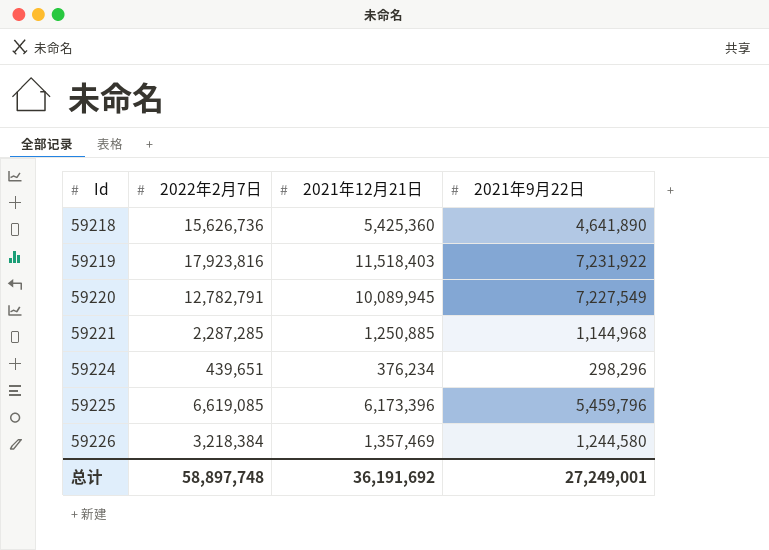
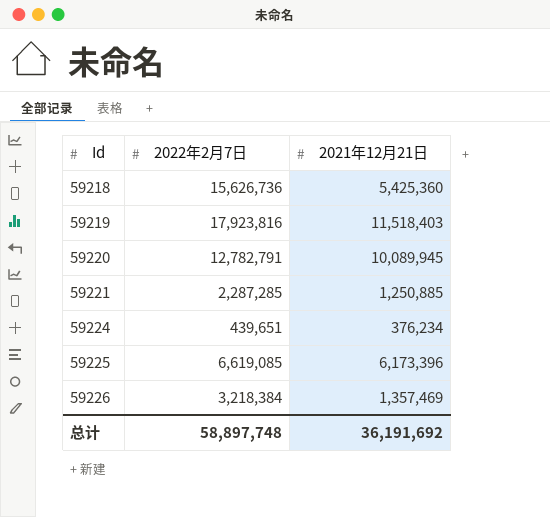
column 2021年9月22日 | position: 4 -> none

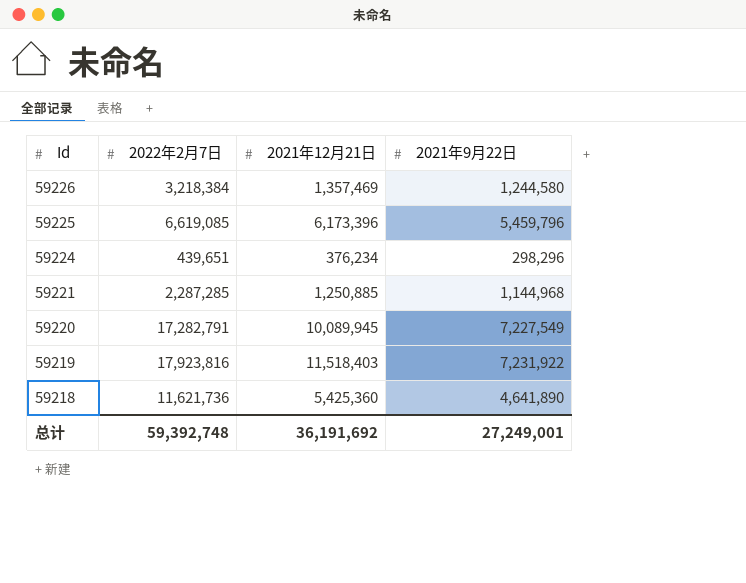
row order: Id ascending -> Id descending
column 2021年9月22日 | position: none -> 4
59220 | 2022年2月7日: 12,782,791 -> 17,282,791
59218 | 2022年2月7日: 15,626,736 -> 11,621,736
总计 | 2022年2月7日: 58,897,748 -> 59,392,748

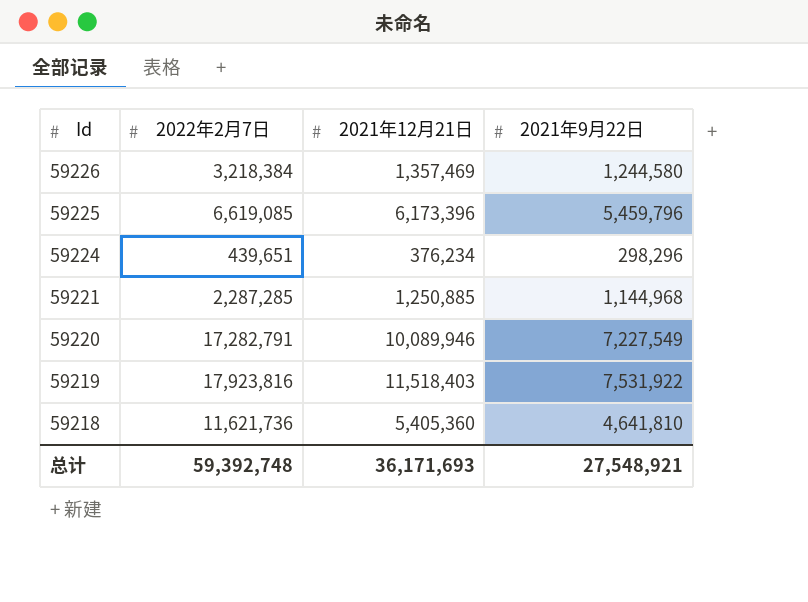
59220 | 2021年12月21日: 10,089,945 -> 10,089,946
59219 | 2021年9月22日: 7,231,922 -> 7,531,922
59218 | 2021年12月21日: 5,425,360 -> 5,405,360
59218 | 2021年9月22日: 4,641,890 -> 4,641,810
总计 | 2021年12月21日: 36,191,692 -> 36,171,693
总计 | 2021年9月22日: 27,249,001 -> 27,548,921

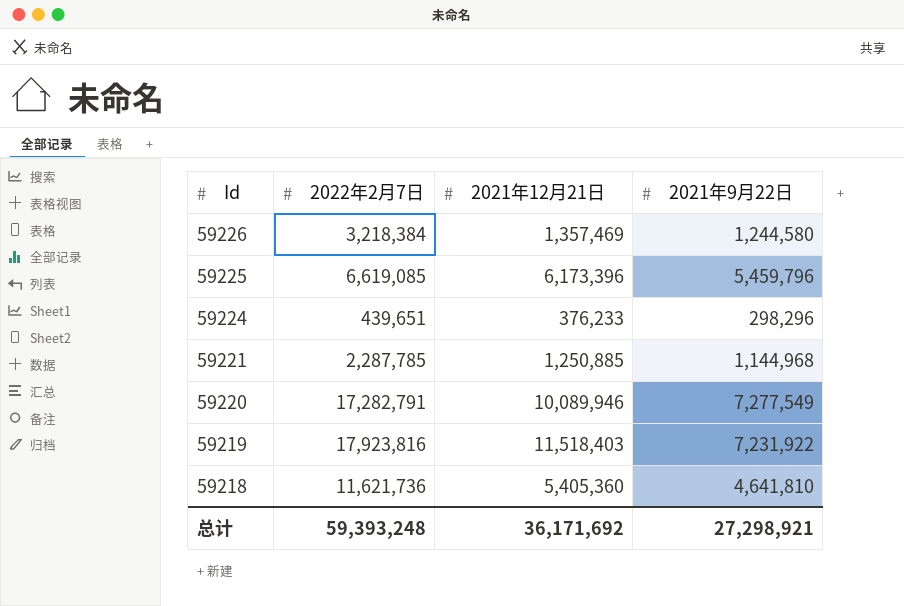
59224 | 2021年12月21日: 376,234 -> 376,233
59221 | 2022年2月7日: 2,287,285 -> 2,287,785
59220 | 2021年9月22日: 7,227,549 -> 7,277,549
59219 | 2021年9月22日: 7,531,922 -> 7,231,922
总计 | 2022年2月7日: 59,392,748 -> 59,393,248
总计 | 2021年12月21日: 36,171,693 -> 36,171,692
总计 | 2021年9月22日: 27,548,921 -> 27,298,921

